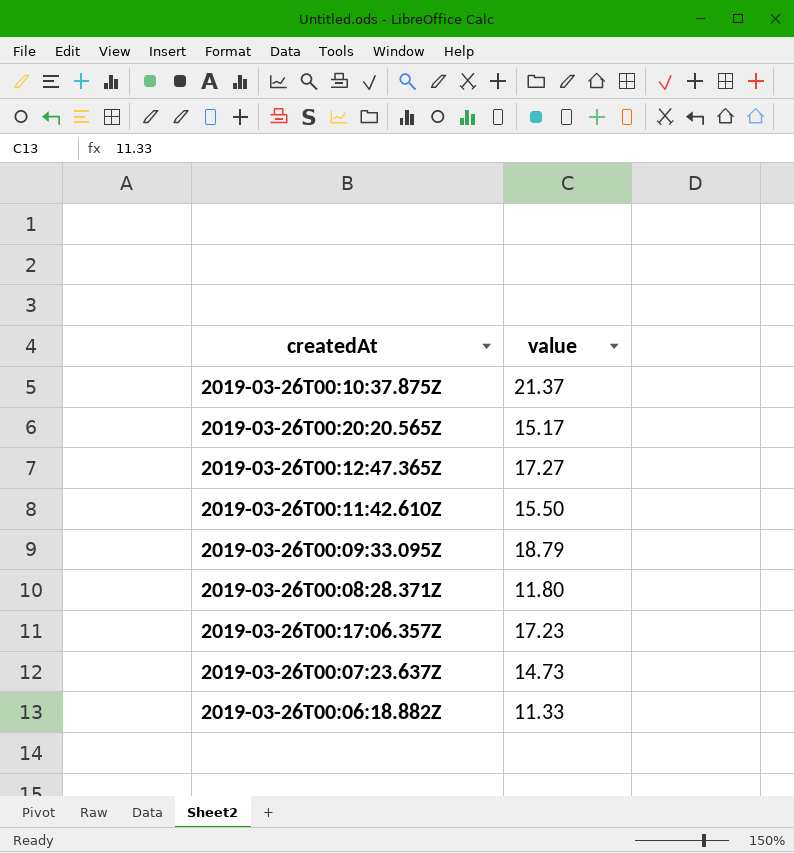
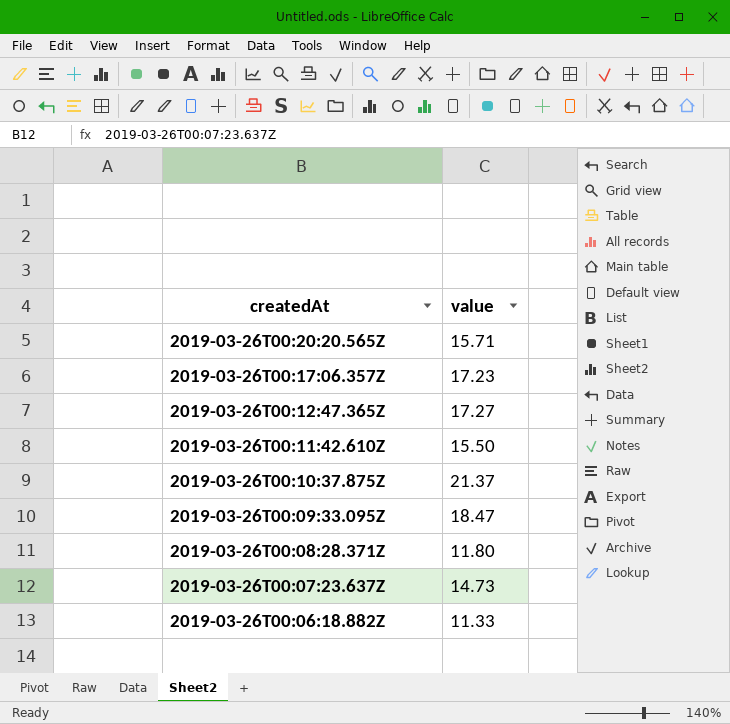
row order: none -> createdAt descending
2019-03-26T00:20:20.565Z | value: 15.17 -> 15.71
2019-03-26T00:09:33.095Z | value: 18.79 -> 18.47

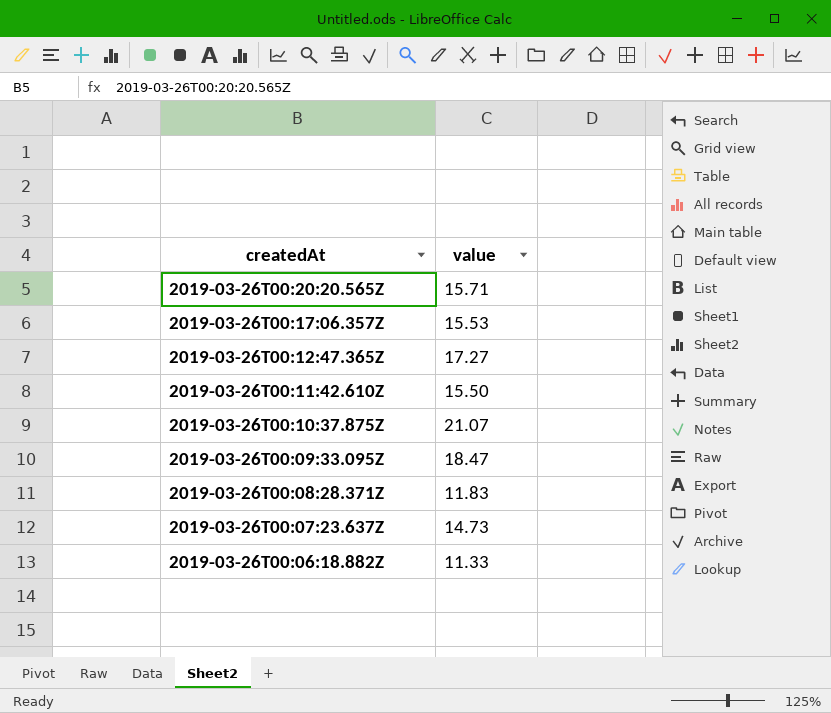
2019-03-26T00:17:06.357Z | value: 17.23 -> 15.53
2019-03-26T00:10:37.875Z | value: 21.37 -> 21.07
2019-03-26T00:08:28.371Z | value: 11.80 -> 11.83

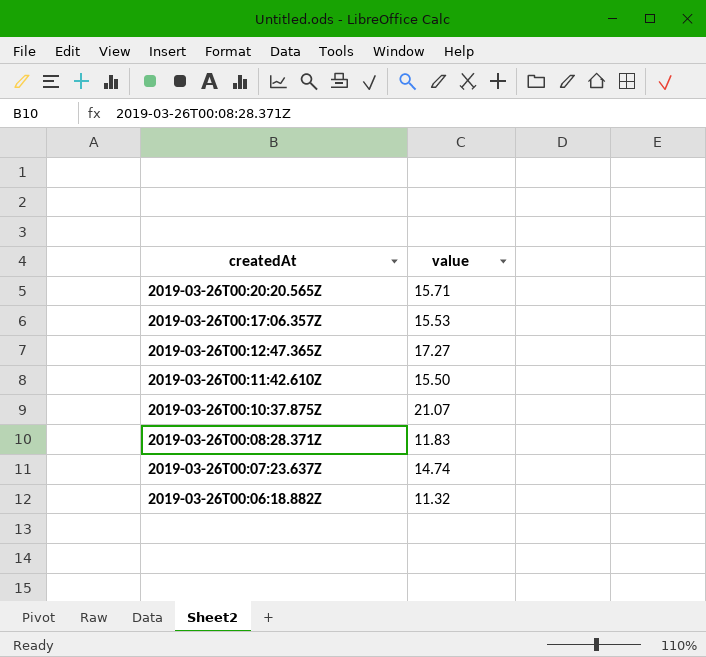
row 2019-03-26T00:09:33.095Z: 18.47 -> none
2019-03-26T00:07:23.637Z | value: 14.73 -> 14.74
2019-03-26T00:06:18.882Z | value: 11.33 -> 11.32

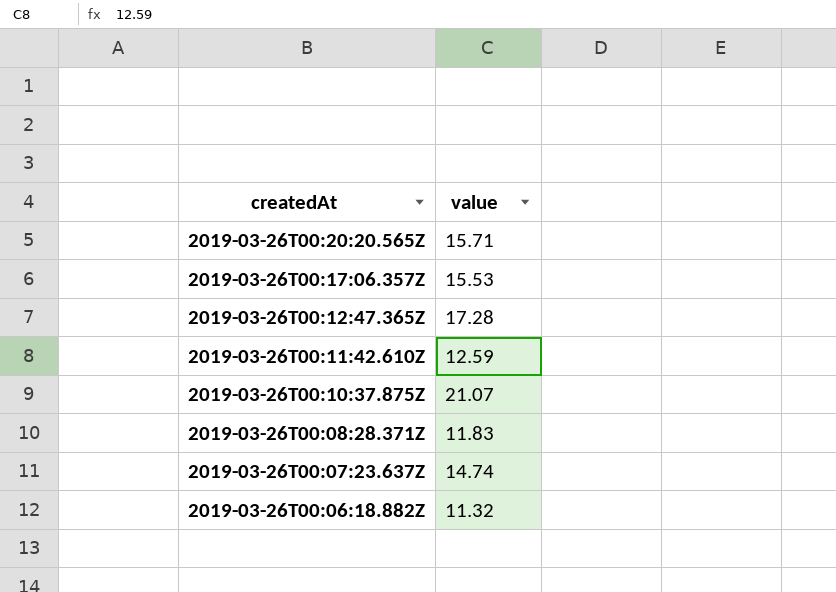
2019-03-26T00:12:47.365Z | value: 17.27 -> 17.28
2019-03-26T00:11:42.610Z | value: 15.50 -> 12.59

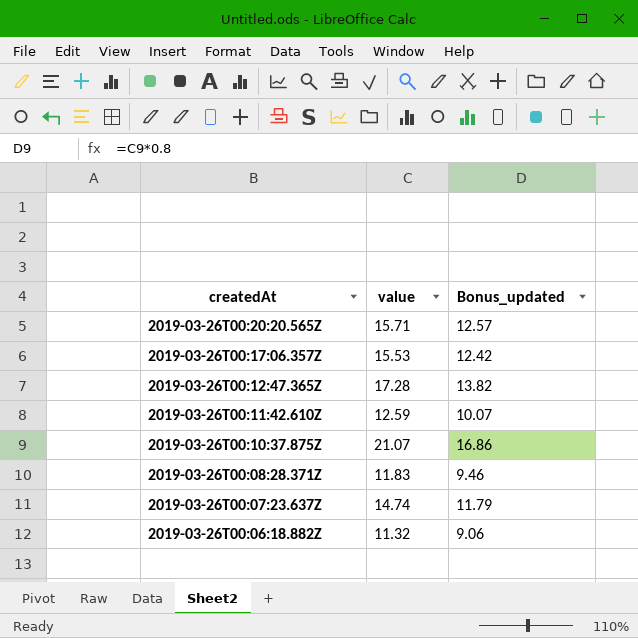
column Bonus_updated | formula: none -> [value] * 0.8

